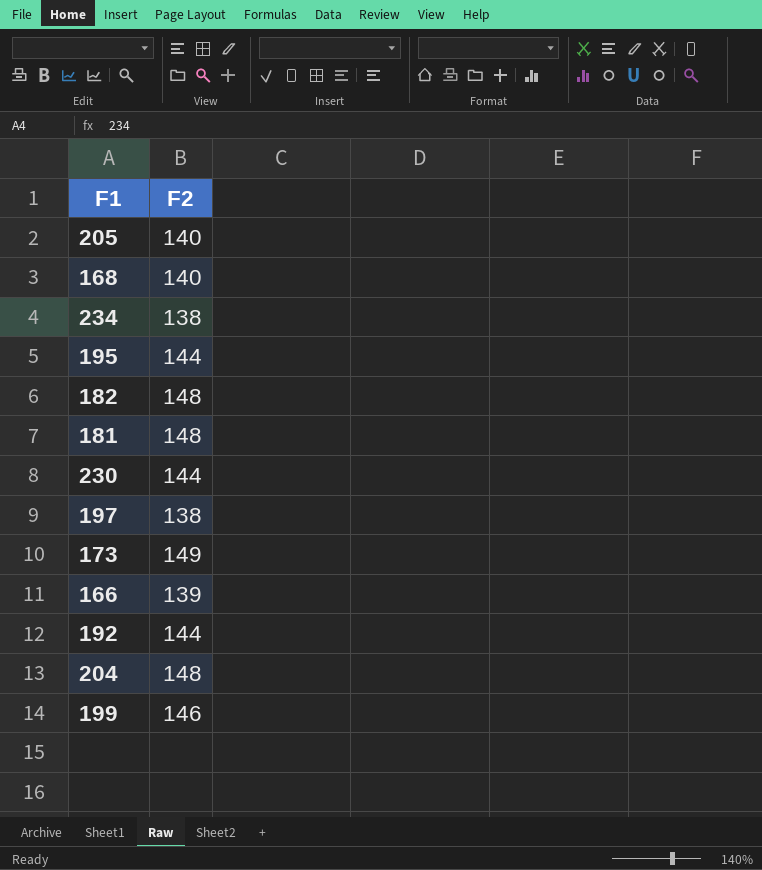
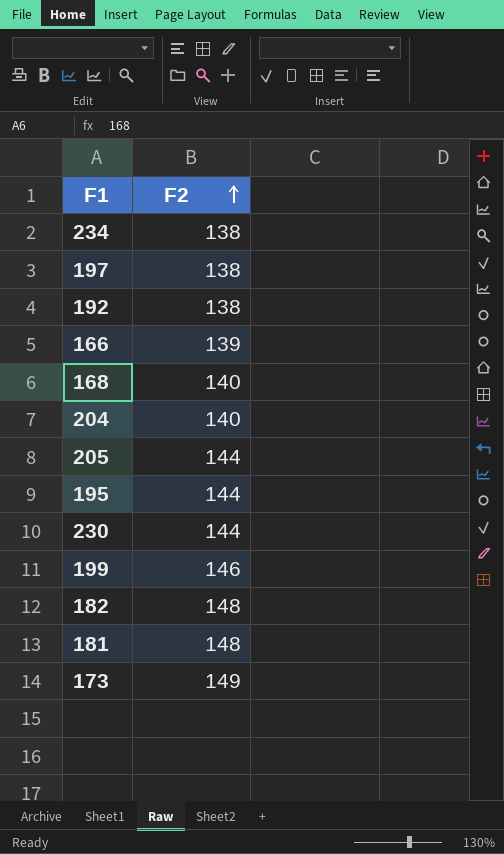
row order: none -> F2 ascending
192 | F2: 144 -> 138
204 | F2: 148 -> 140
205 | F2: 140 -> 144

